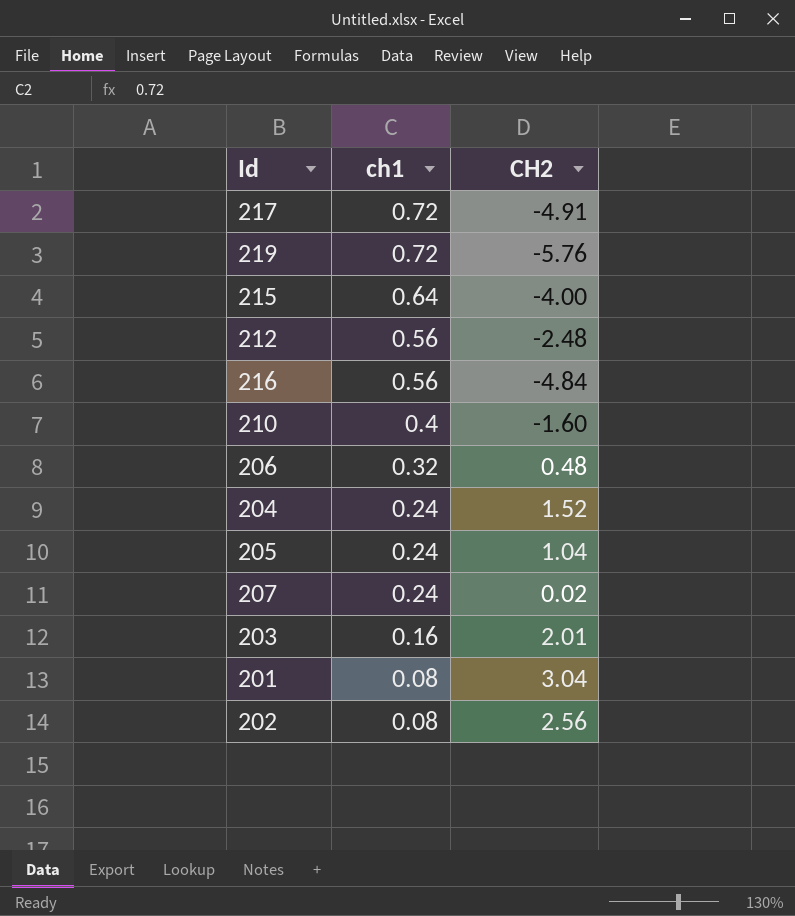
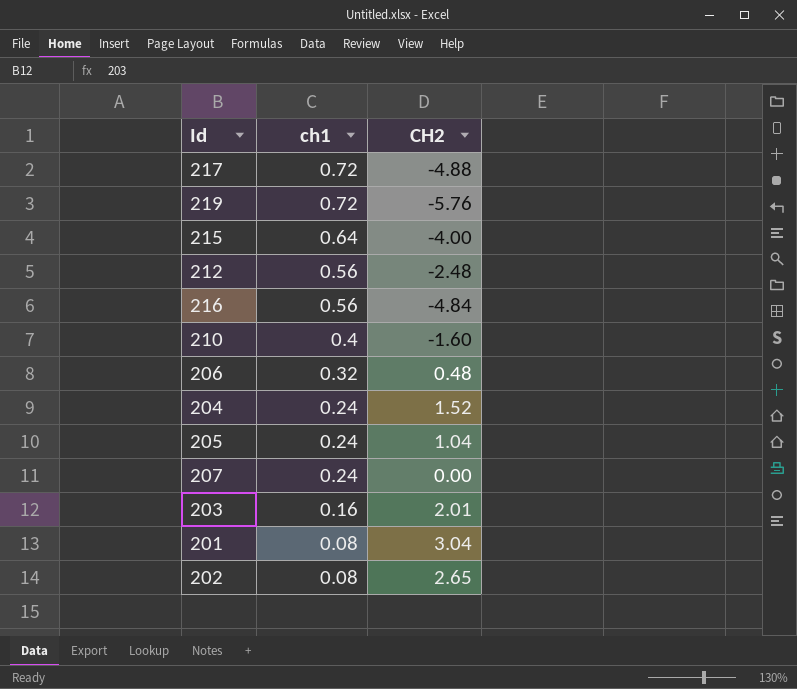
217 | CH2: -4.91 -> -4.88
207 | CH2: 0.02 -> 0.00
202 | CH2: 2.56 -> 2.65

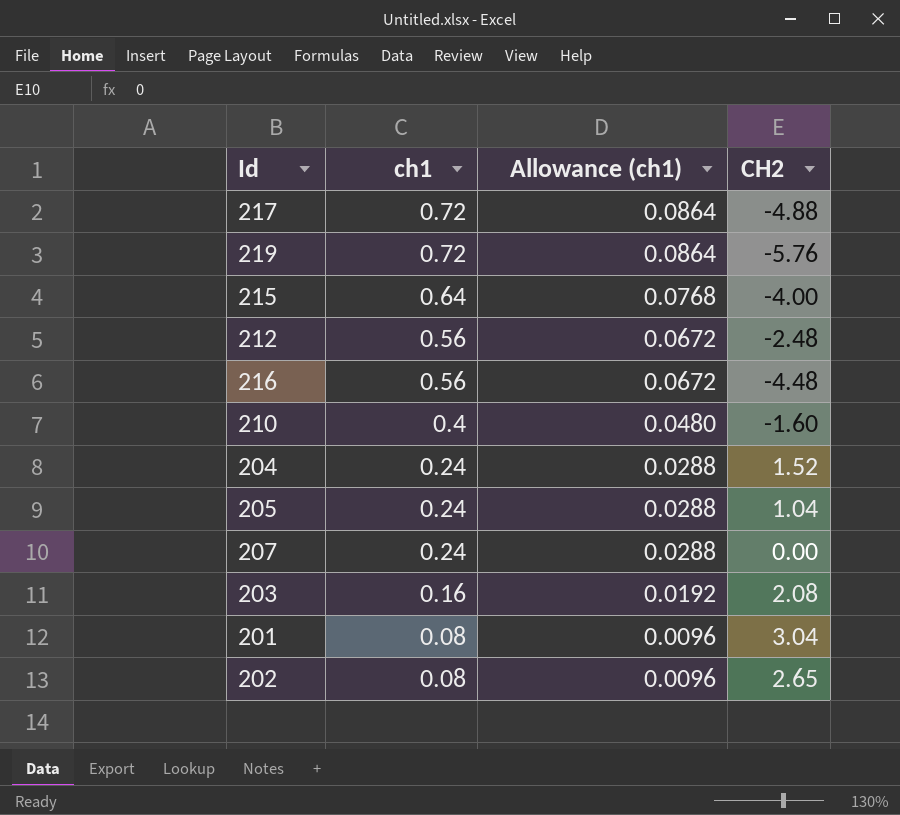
column Allowance (ch1) | formula: none -> [ch1] * 0.12
row 206: 0.32 | 0.48 -> none
216 | CH2: -4.84 -> -4.48
203 | CH2: 2.01 -> 2.08

